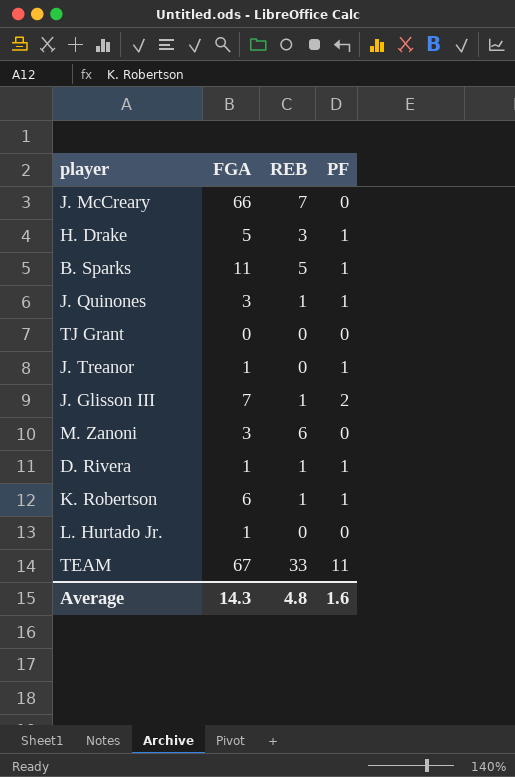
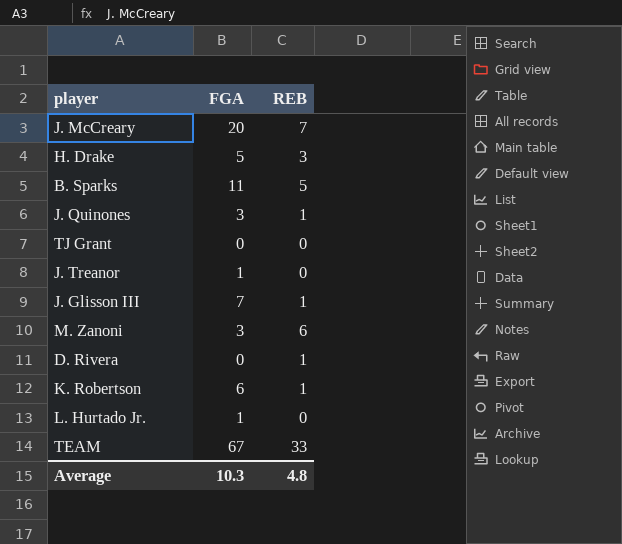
column PF | position: 4 -> none
J. McCreary | FGA: 66 -> 20
D. Rivera | FGA: 1 -> 0
Average | FGA: 14.3 -> 10.3

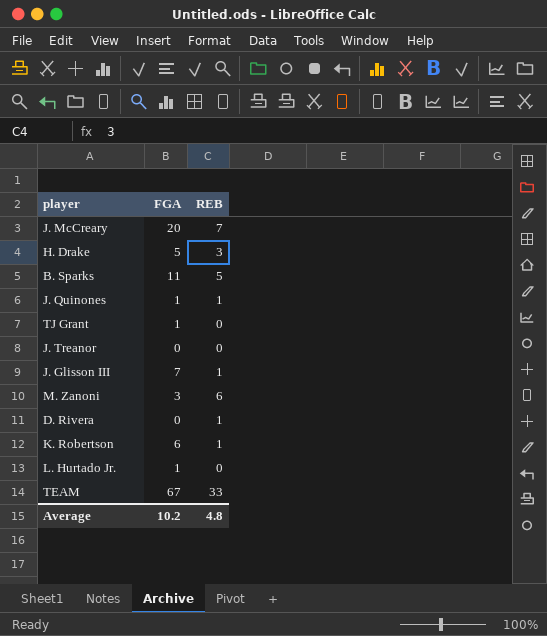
J. Quinones | FGA: 3 -> 1
TJ Grant | FGA: 0 -> 1
J. Treanor | FGA: 1 -> 0
Average | FGA: 10.3 -> 10.2

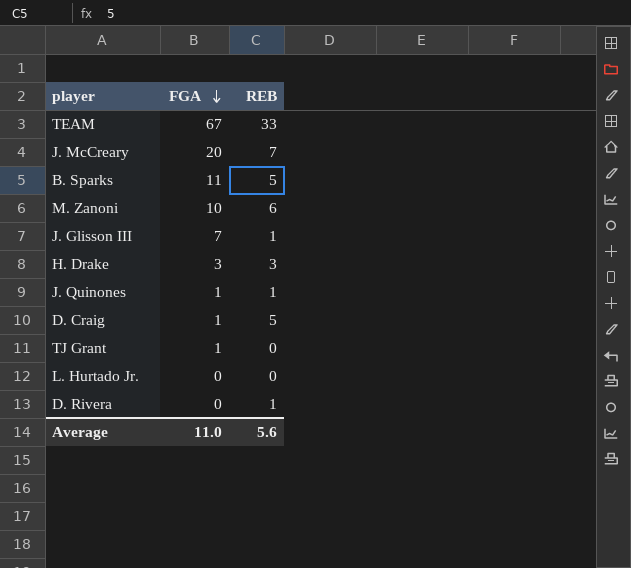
row order: none -> FGA descending
row J. Treanor: 0 | 0 -> none
row K. Robertson: 6 | 1 -> none
M. Zanoni | FGA: 3 -> 10
H. Drake | FGA: 5 -> 3
row D. Craig: none -> 1 | 5
L. Hurtado Jr. | FGA: 1 -> 0
Average | FGA: 10.2 -> 11.0
Average | REB: 4.8 -> 5.6

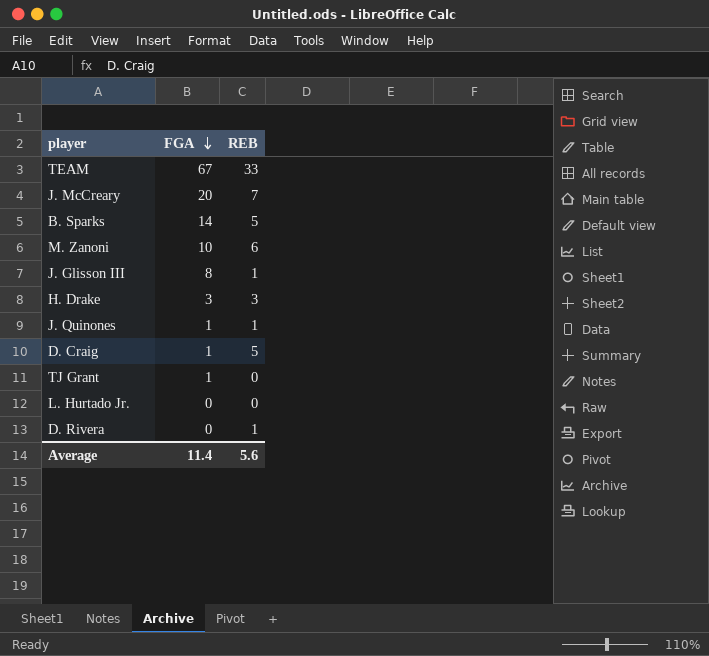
B. Sparks | FGA: 11 -> 14
J. Glisson III | FGA: 7 -> 8
Average | FGA: 11.0 -> 11.4

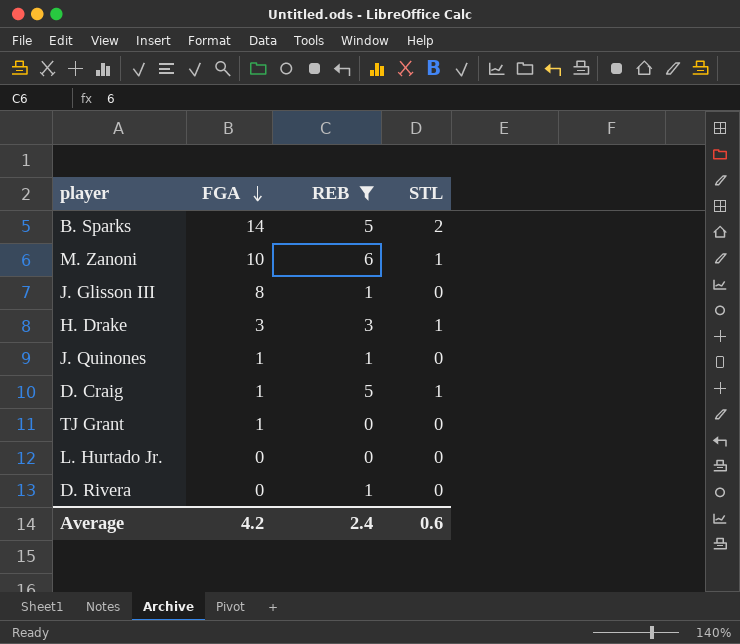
filter: none -> REB <= 6
column STL | position: none -> 4
Average | FGA: 11.4 -> 4.2
Average | REB: 5.6 -> 2.4

